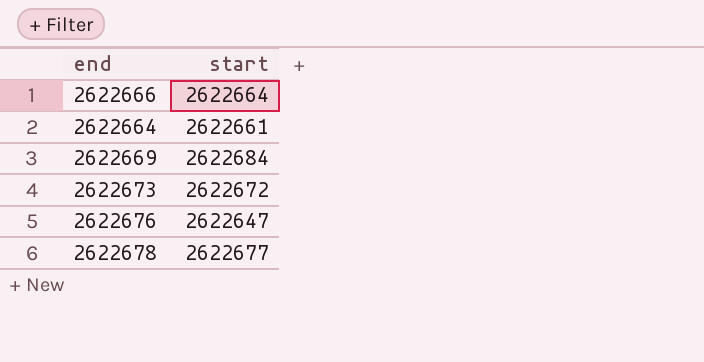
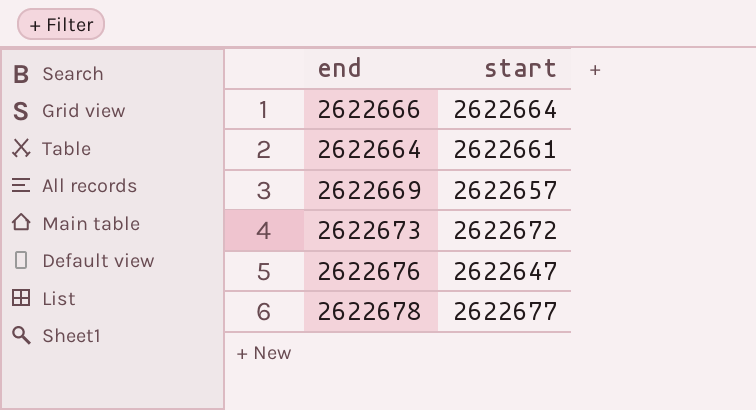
2622669 | start: 2622684 -> 2622657

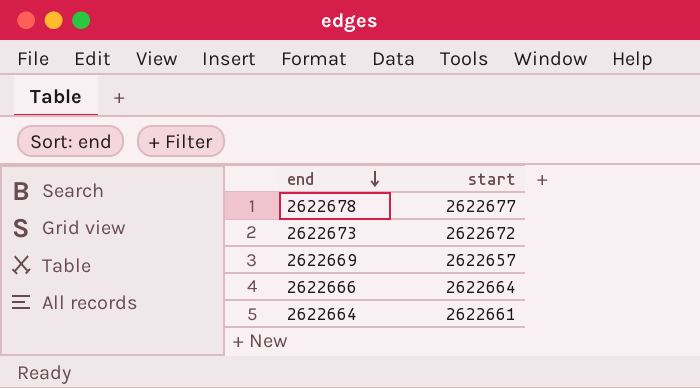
row order: none -> end descending
row 2622676: 2622647 -> none

